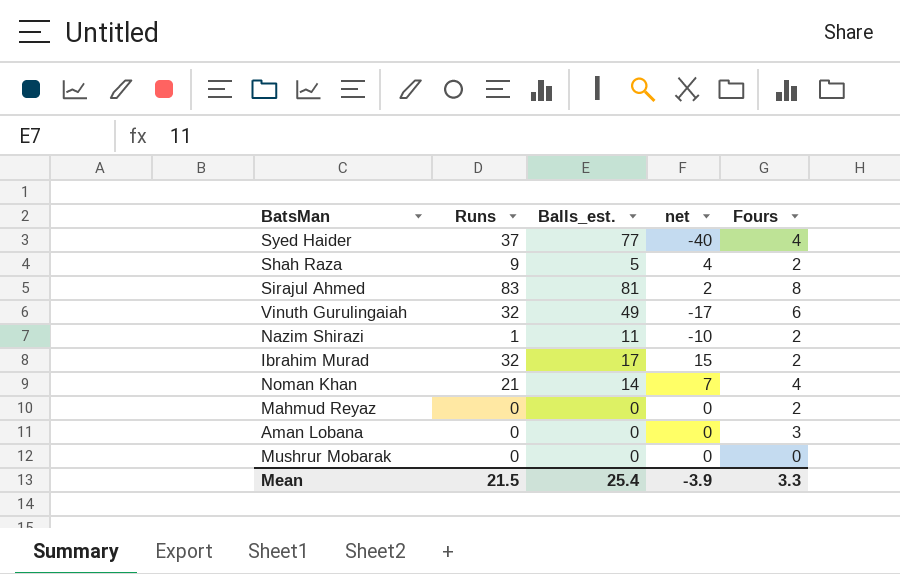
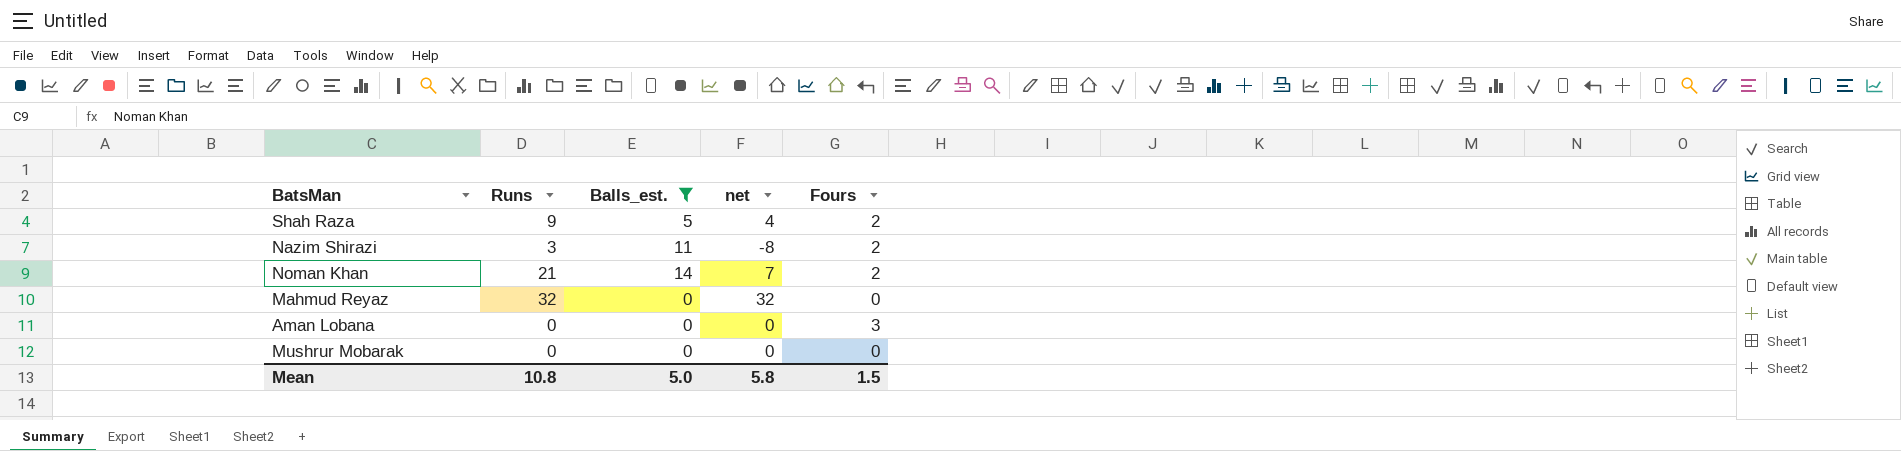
filter: none -> Balls_est. <= 14
Nazim Shirazi | Runs: 1 -> 3
Nazim Shirazi | net: -10 -> -8
Noman Khan | Fours: 4 -> 2
Mahmud Reyaz | Runs: 0 -> 32
Mahmud Reyaz | net: 0 -> 32
Mahmud Reyaz | Fours: 2 -> 0
Mean | Runs: 21.5 -> 10.8
Mean | Balls_est.: 25.4 -> 5.0
Mean | net: -3.9 -> 5.8
Mean | Fours: 3.3 -> 1.5

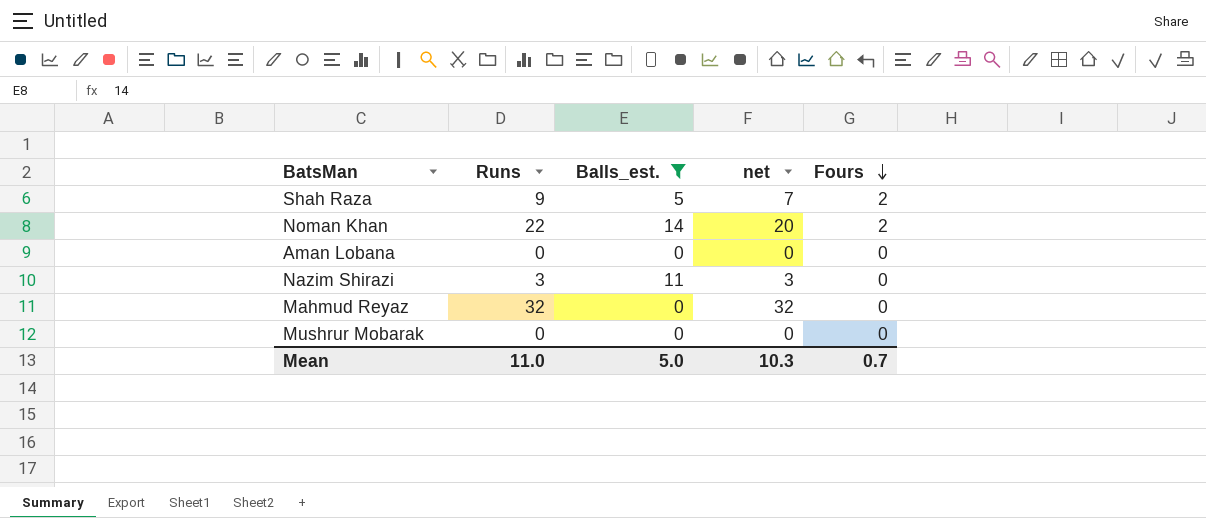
row order: none -> Fours descending
column net | formula: [Runs] - [Balls_est.] -> [Runs] - [Fours]
Noman Khan | Runs: 21 -> 22
Aman Lobana | Fours: 3 -> 0
Nazim Shirazi | Fours: 2 -> 0
Mean | Runs: 10.8 -> 11.0
Mean | net: 5.8 -> 10.3
Mean | Fours: 1.5 -> 0.7

